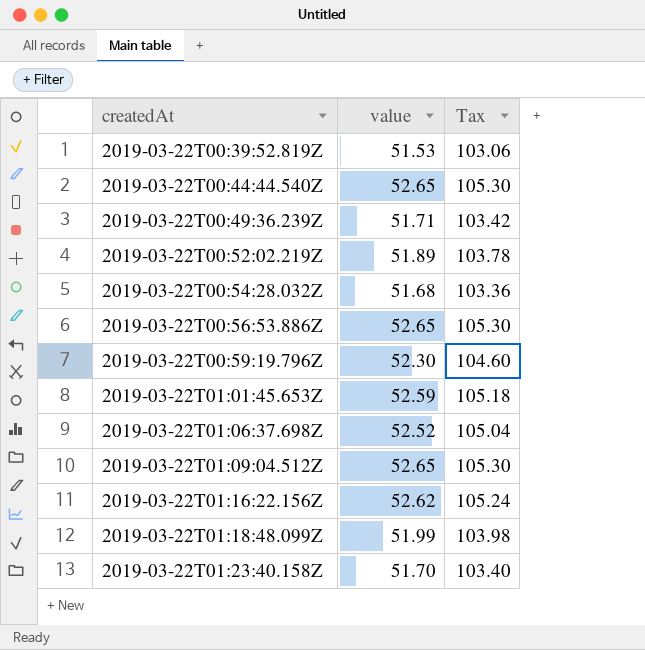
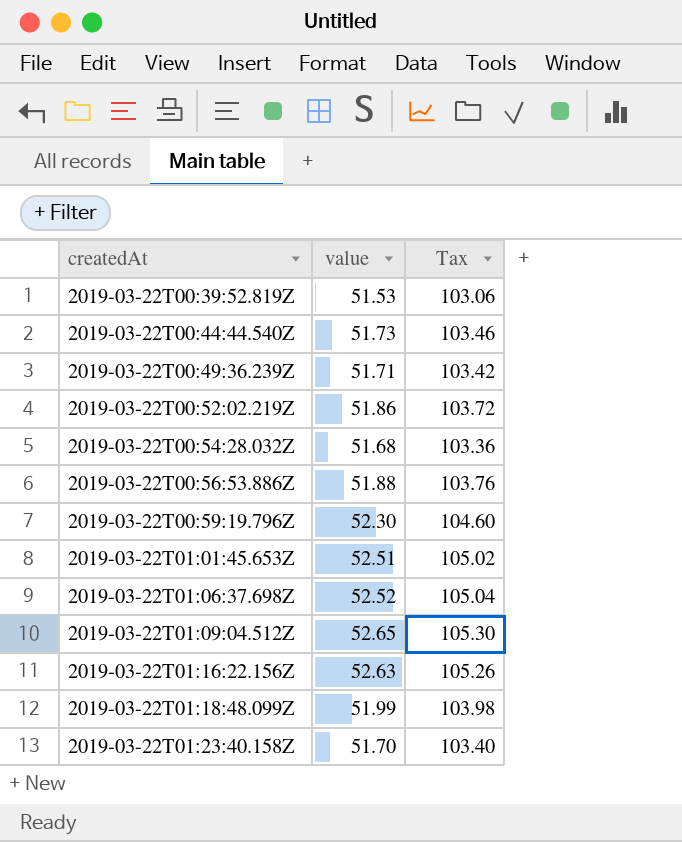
2019-03-22T00:44:44.540Z | value: 52.65 -> 51.73
2019-03-22T00:44:44.540Z | Tax: 105.30 -> 103.46
2019-03-22T00:52:02.219Z | value: 51.89 -> 51.86
2019-03-22T00:52:02.219Z | Tax: 103.78 -> 103.72
2019-03-22T00:56:53.886Z | value: 52.65 -> 51.88
2019-03-22T00:56:53.886Z | Tax: 105.30 -> 103.76
2019-03-22T01:01:45.653Z | value: 52.59 -> 52.51
2019-03-22T01:01:45.653Z | Tax: 105.18 -> 105.02
2019-03-22T01:16:22.156Z | value: 52.62 -> 52.63
2019-03-22T01:16:22.156Z | Tax: 105.24 -> 105.26

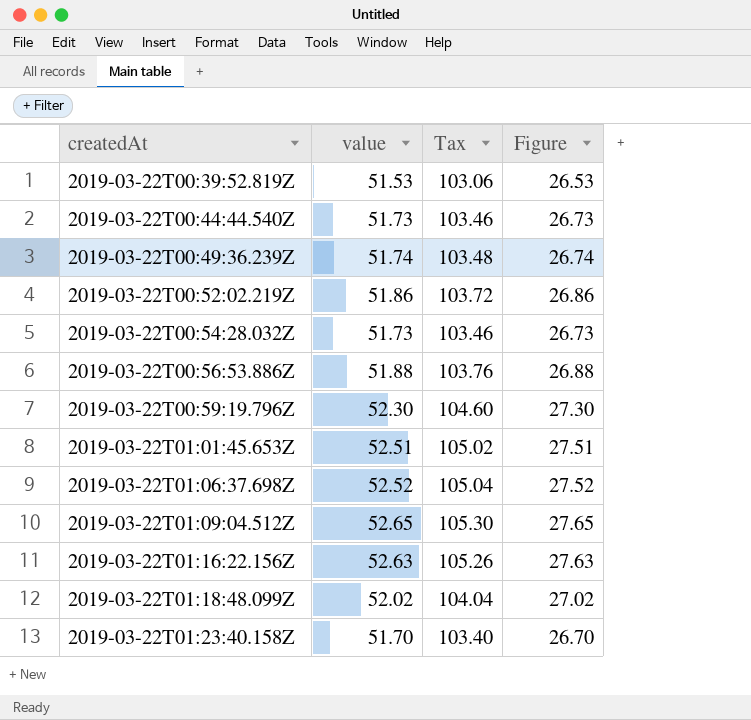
column Figure | formula: none -> [value] - 25
2019-03-22T00:49:36.239Z | value: 51.71 -> 51.74
2019-03-22T00:49:36.239Z | Tax: 103.42 -> 103.48
2019-03-22T00:54:28.032Z | value: 51.68 -> 51.73
2019-03-22T00:54:28.032Z | Tax: 103.36 -> 103.46
2019-03-22T01:18:48.099Z | value: 51.99 -> 52.02
2019-03-22T01:18:48.099Z | Tax: 103.98 -> 104.04

